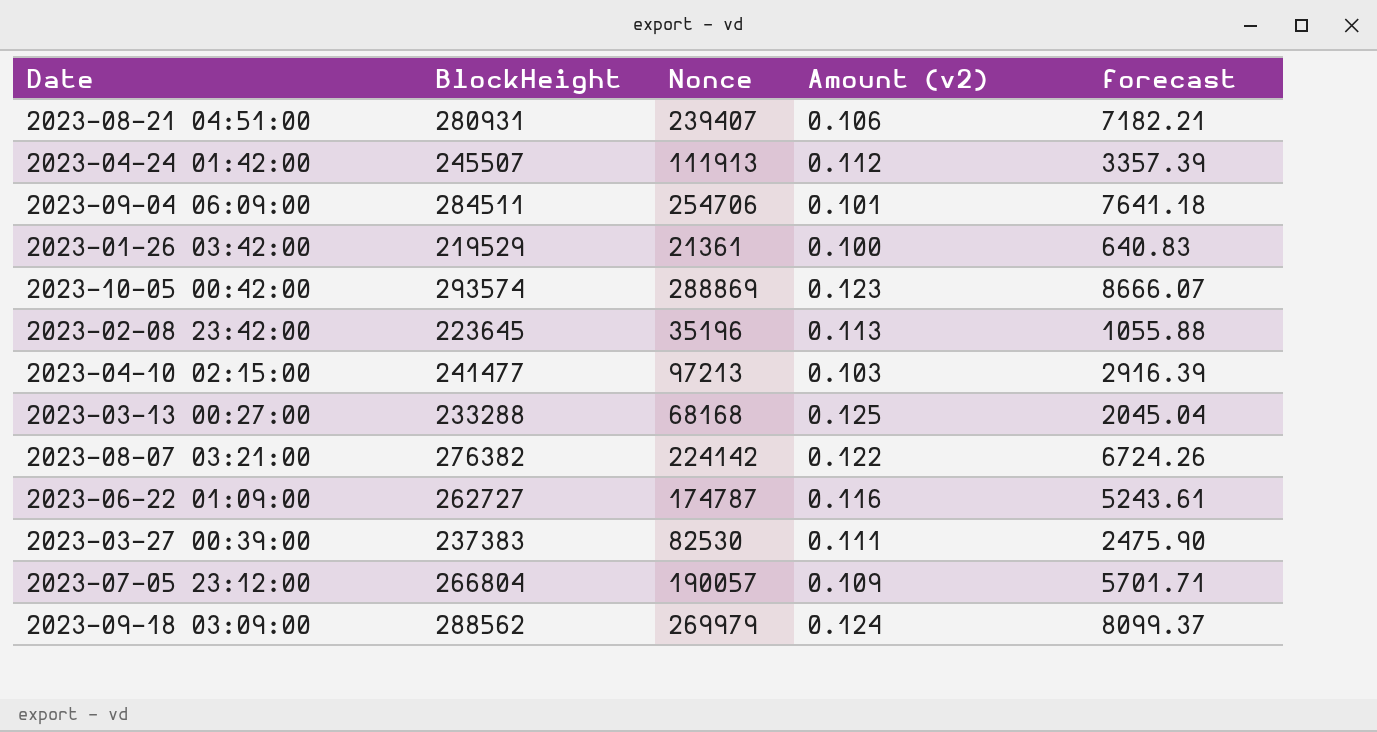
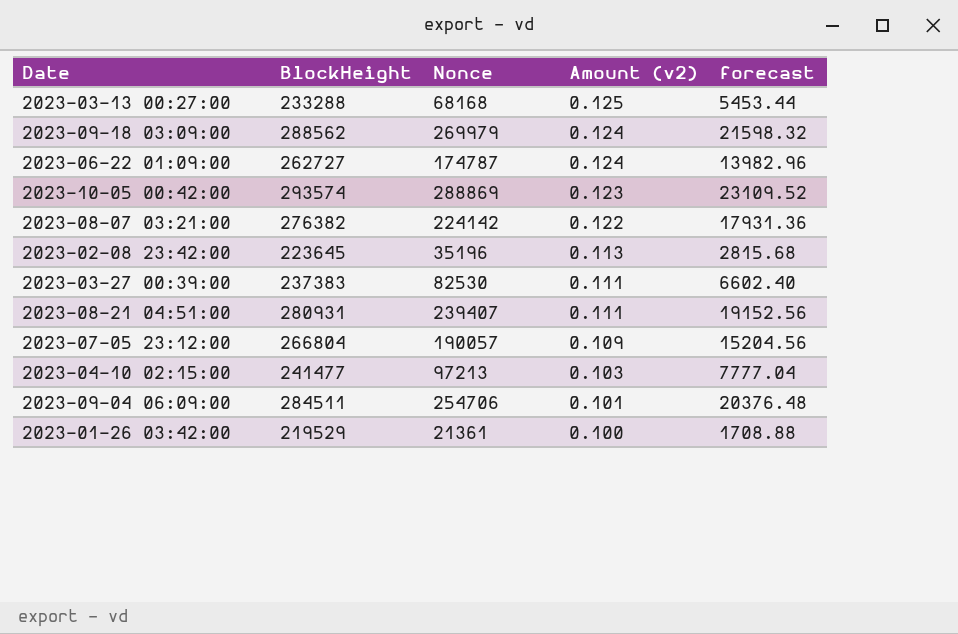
row order: none -> Amount (v2) descending
column forecast | formula: [Nonce] * 0.03 -> [Nonce] * 0.08
row 2023-04-24 01:42:00: 245507 | 111913 | 0.112 | 3357.39 -> none
2023-06-22 01:09:00 | Amount (v2): 0.116 -> 0.124
2023-08-21 04:51:00 | Amount (v2): 0.106 -> 0.111

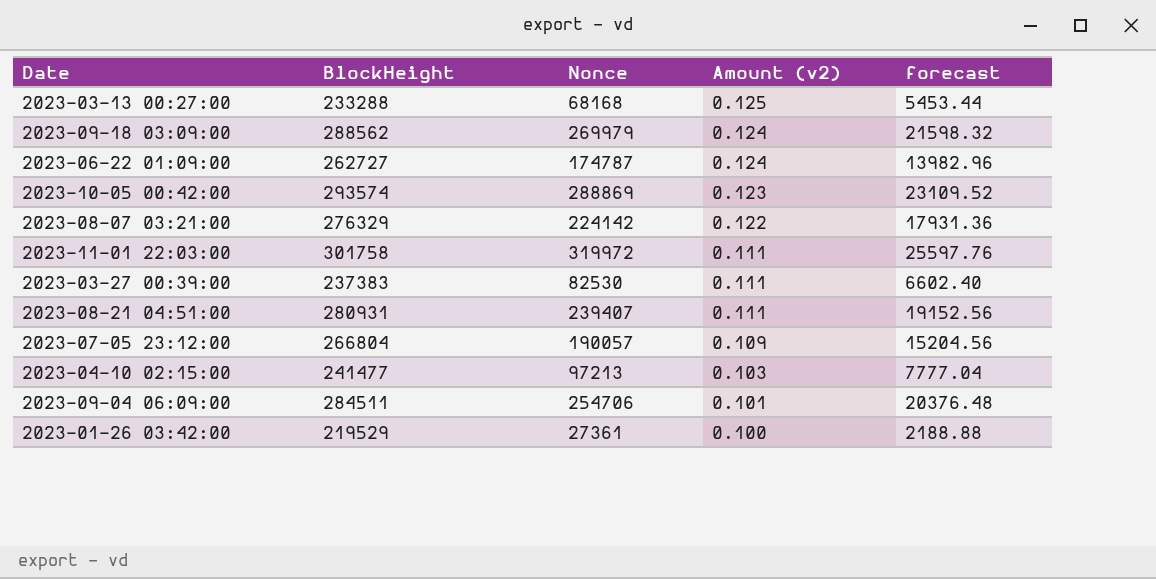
row 2023-02-08 23:42:00: 223645 | 35196 | 0.113 | 2815.68 -> none
2023-08-07 03:21:00 | BlockHeight: 276382 -> 276329
row 2023-11-01 22:03:00: none -> 301758 | 319972 | 0.111 | 25597.76
2023-01-26 03:42:00 | Nonce: 21361 -> 27361
2023-01-26 03:42:00 | forecast: 1708.88 -> 2188.88

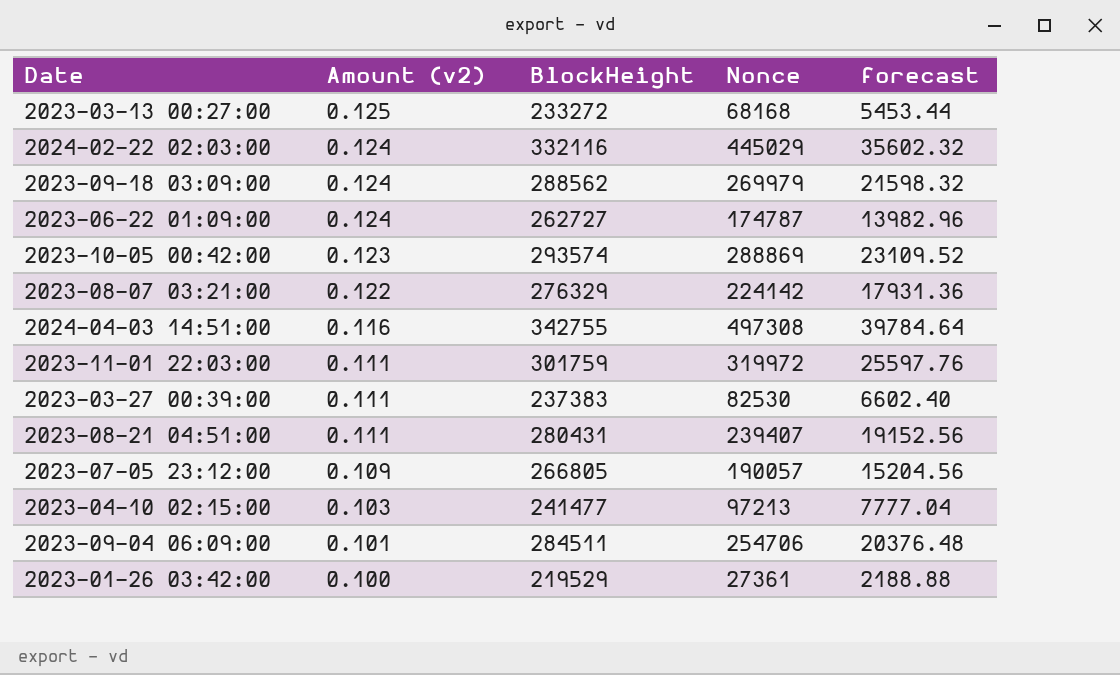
column Amount (v2) | position: 4 -> 2
2023-03-13 00:27:00 | BlockHeight: 233288 -> 233272
row 2024-02-22 02:03:00: none -> 0.124 | 332116 | 445029 | 35602.32
row 2024-04-03 14:51:00: none -> 0.116 | 342755 | 497308 | 39784.64
2023-11-01 22:03:00 | BlockHeight: 301758 -> 301759
2023-08-21 04:51:00 | BlockHeight: 280931 -> 280431
2023-07-05 23:12:00 | BlockHeight: 266804 -> 266805

